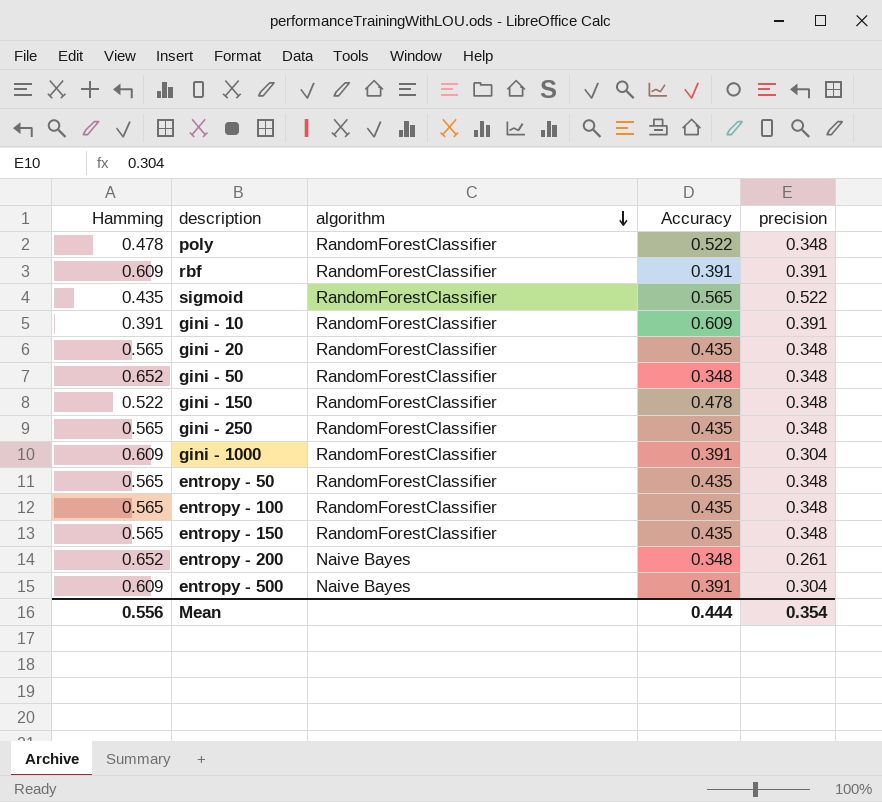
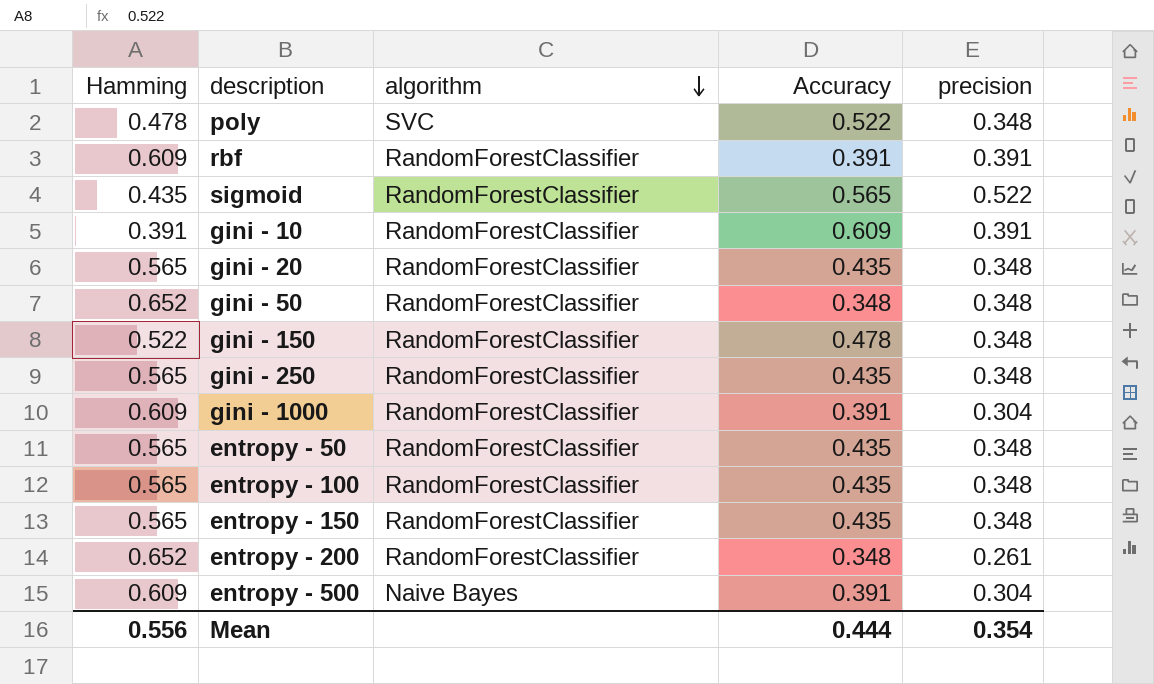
poly | algorithm: RandomForestClassifier -> SVC
entropy - 200 | algorithm: Naive Bayes -> RandomForestClassifier

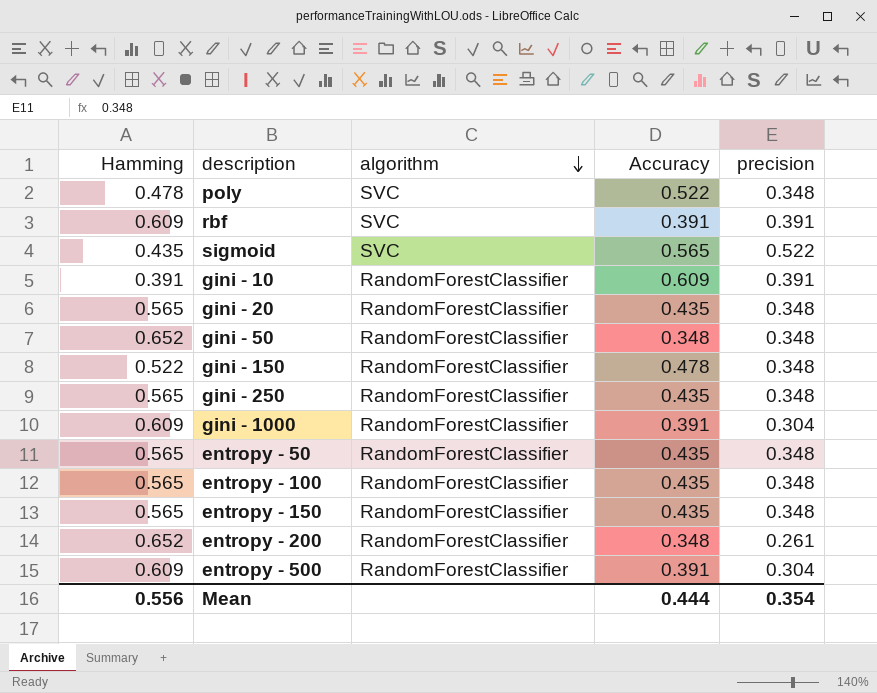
rbf | algorithm: RandomForestClassifier -> SVC
sigmoid | algorithm: RandomForestClassifier -> SVC
entropy - 500 | algorithm: Naive Bayes -> RandomForestClassifier

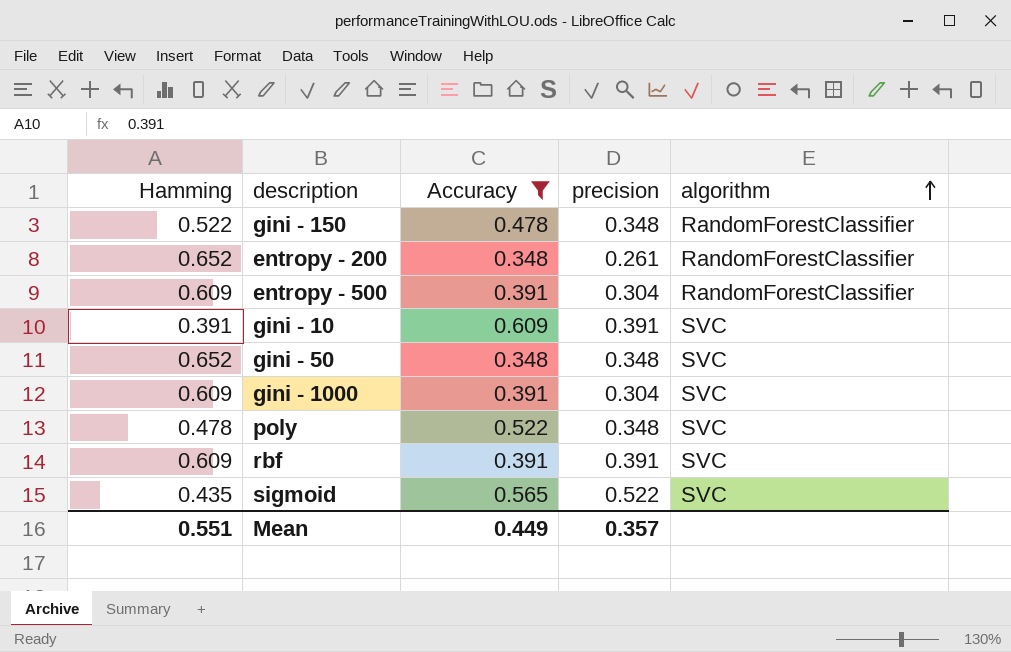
filter: none -> Accuracy != 0.435
row order: algorithm descending -> algorithm ascending
column algorithm | position: 3 -> 5
gini - 10 | algorithm: RandomForestClassifier -> SVC
gini - 50 | algorithm: RandomForestClassifier -> SVC
gini - 1000 | algorithm: RandomForestClassifier -> SVC
Mean | Hamming: 0.556 -> 0.551
Mean | Accuracy: 0.444 -> 0.449
Mean | precision: 0.354 -> 0.357

